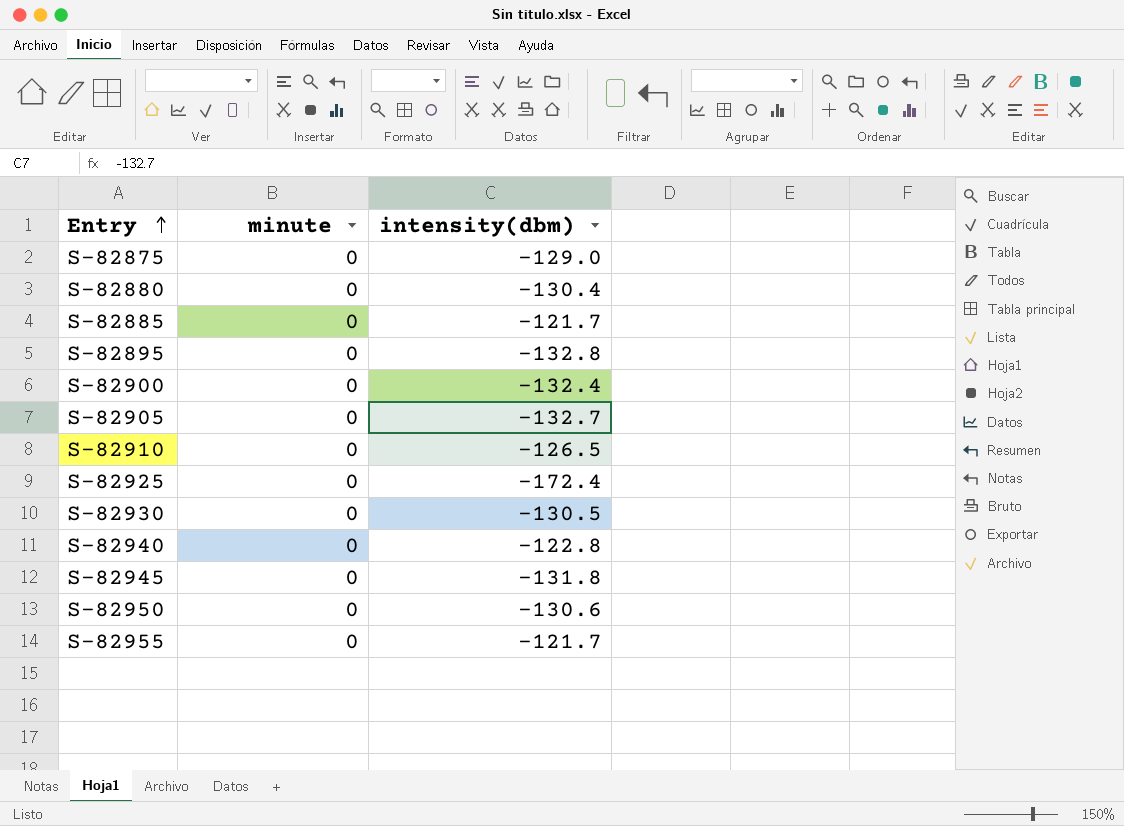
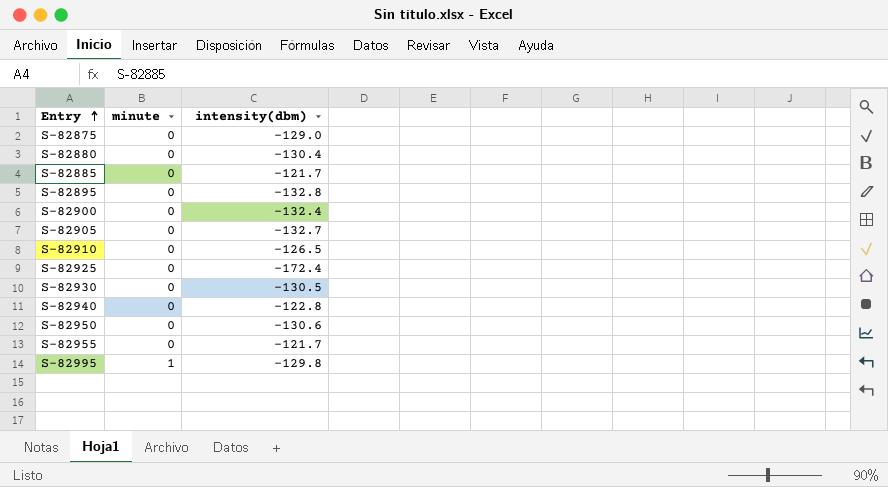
row S-82945: 0 | -131.8 -> none
row S-82995: none -> 1 | -129.8

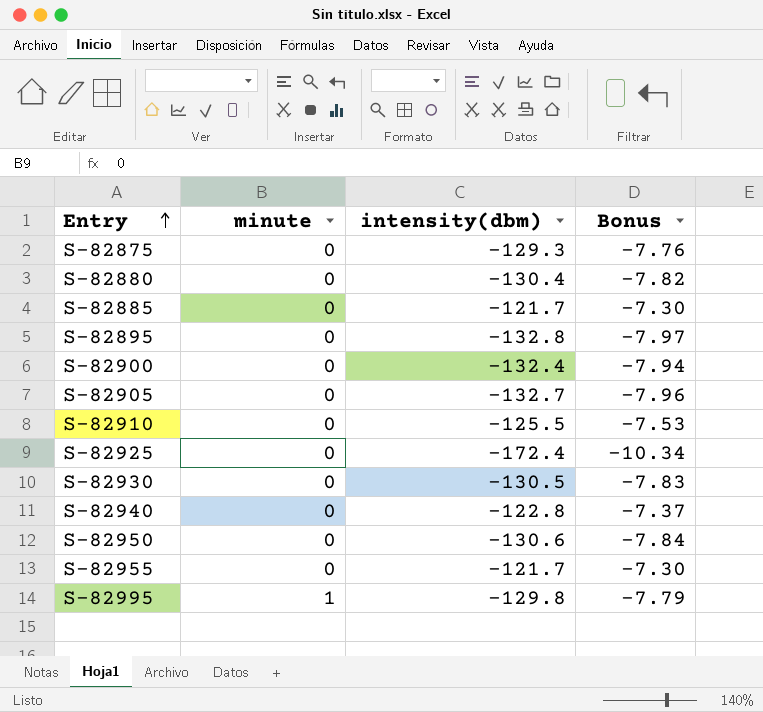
column Bonus | formula: none -> [intensity(dbm)] * 0.06
S-82875 | intensity(dbm): -129.0 -> -129.3
S-82910 | intensity(dbm): -126.5 -> -125.5

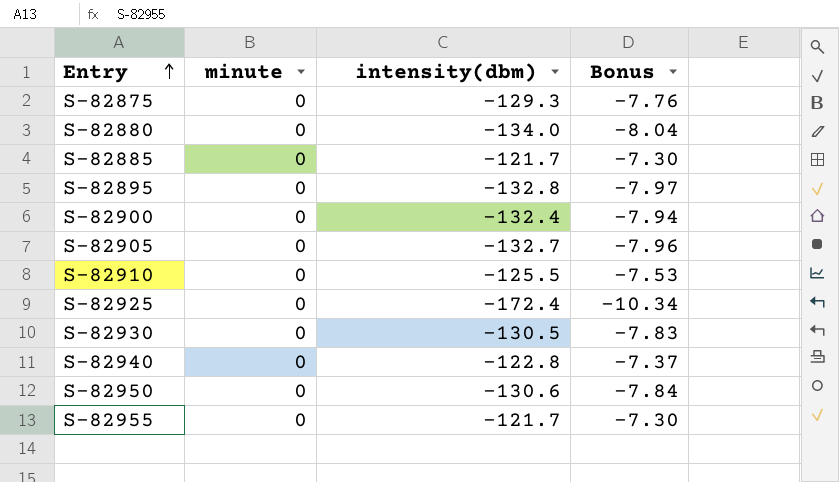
row S-82995: 1 | -129.8 | -7.79 -> none
S-82880 | intensity(dbm): -130.4 -> -134.0
S-82880 | Bonus: -7.82 -> -8.04

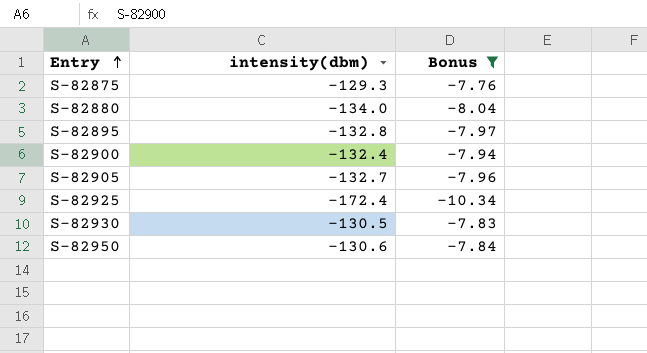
filter: none -> Bonus <= -7.76
column minute | position: 2 -> none

